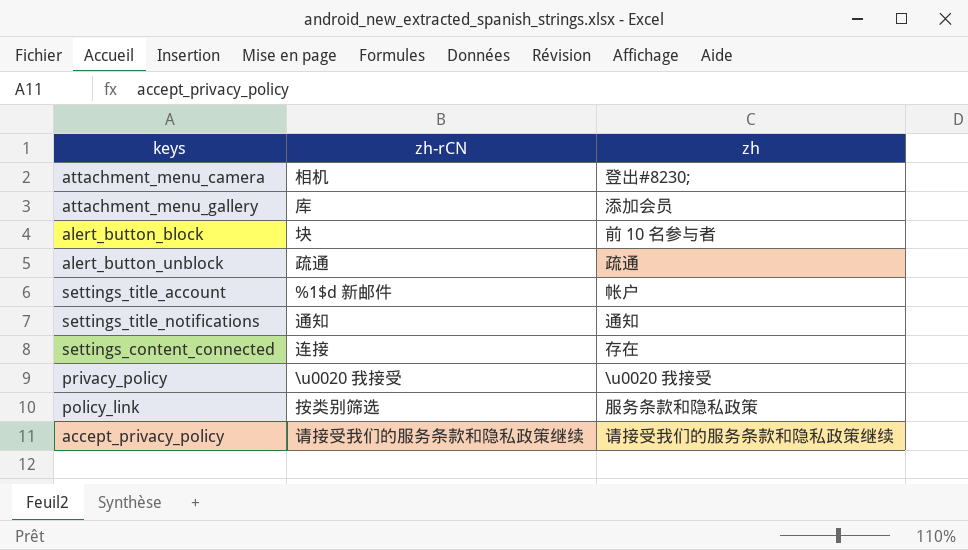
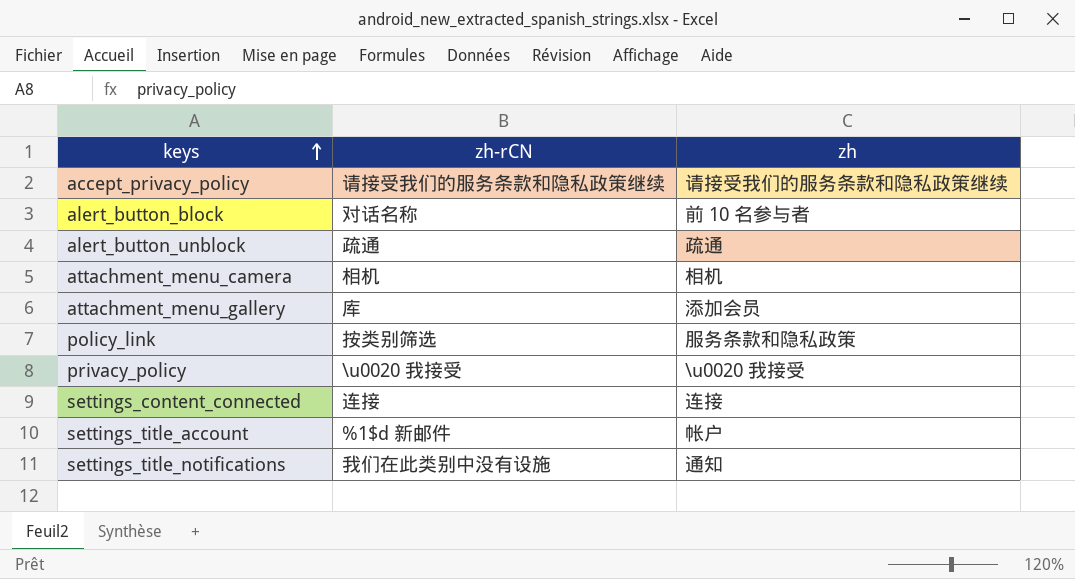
row order: none -> keys ascending
alert_button_block | zh-rCN: 块 -> 对话名称
attachment_menu_camera | zh: 登出#8230; -> 相机
settings_content_connected | zh: 存在 -> 连接
settings_title_notifications | zh-rCN: 通知 -> 我们在此类别中没有设施

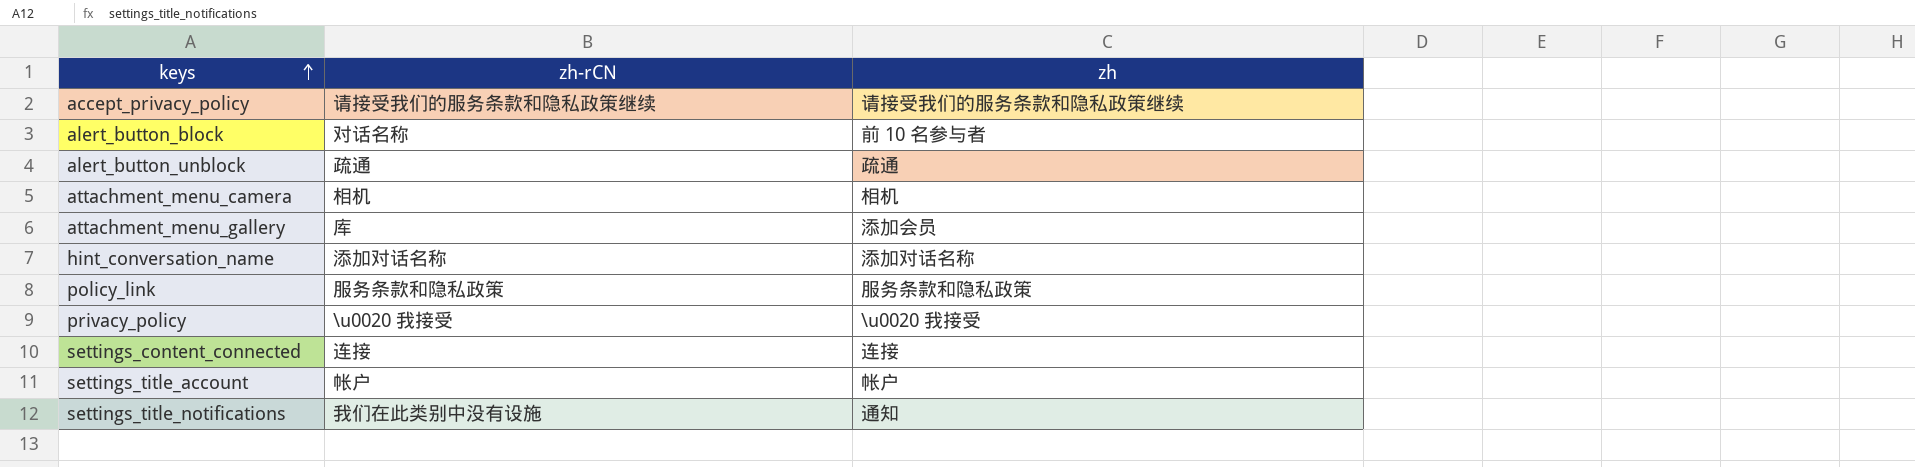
row hint_conversation_name: none -> 添加对话名称 | 添加对话名称
policy_link | zh-rCN: 按类别筛选 -> 服务条款和隐私政策
settings_title_account | zh-rCN: %1$d 新邮件 -> 帐户

